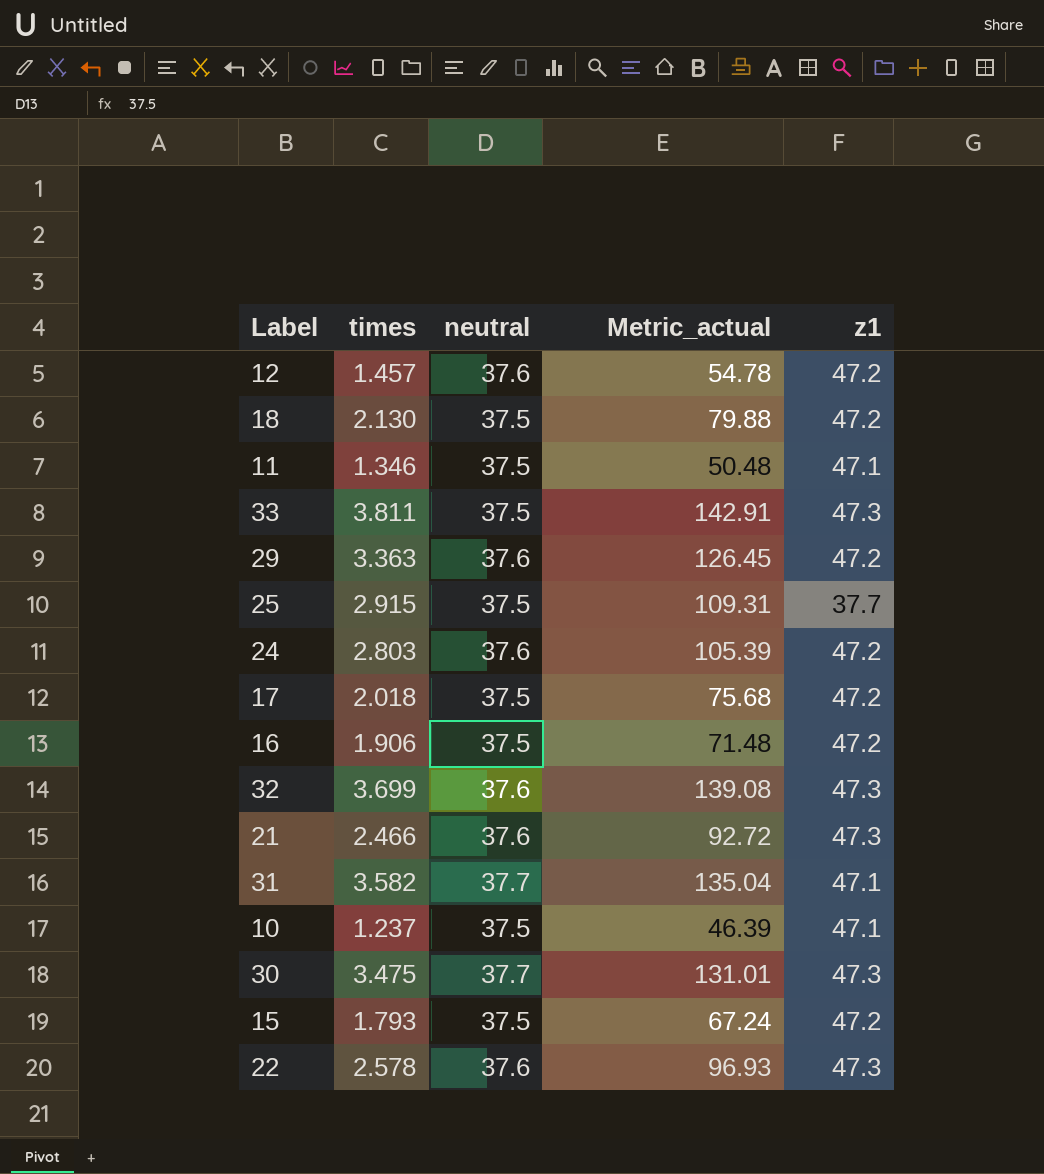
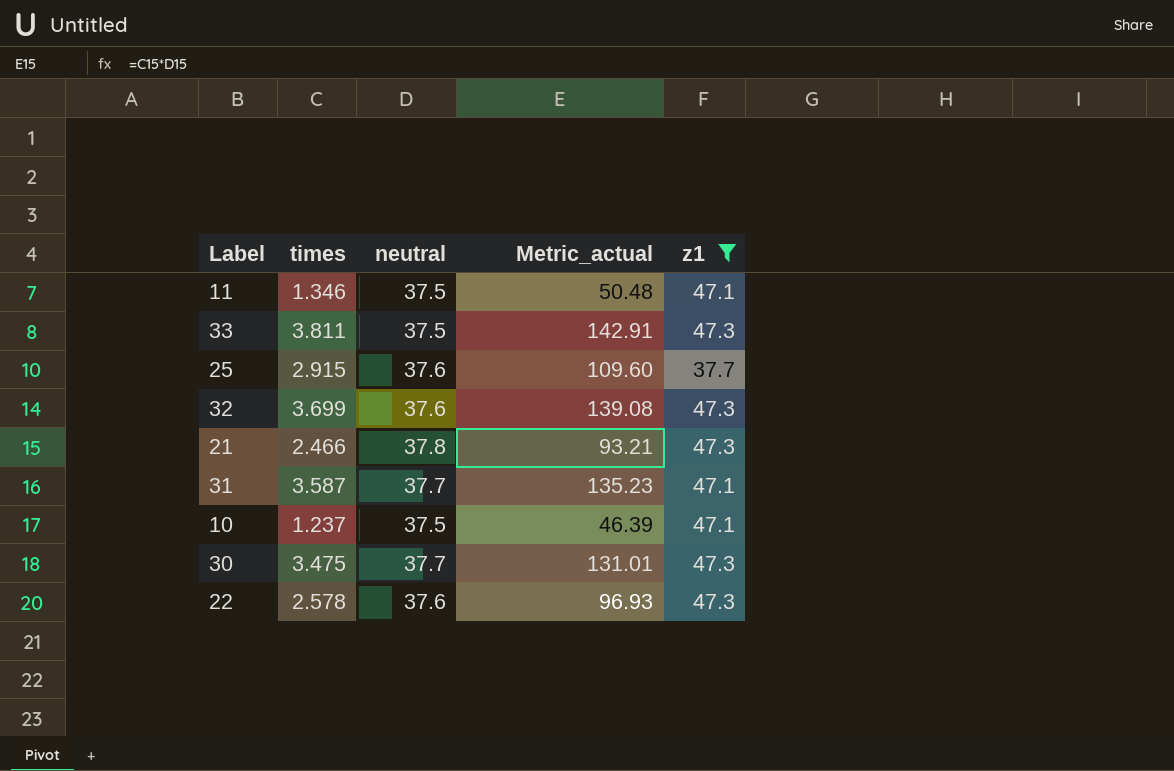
filter: none -> z1 != 47.2
25 | neutral: 37.5 -> 37.6
25 | Metric_actual: 109.31 -> 109.60
21 | neutral: 37.6 -> 37.8
21 | Metric_actual: 92.72 -> 93.21
31 | times: 3.582 -> 3.587
31 | Metric_actual: 135.04 -> 135.23

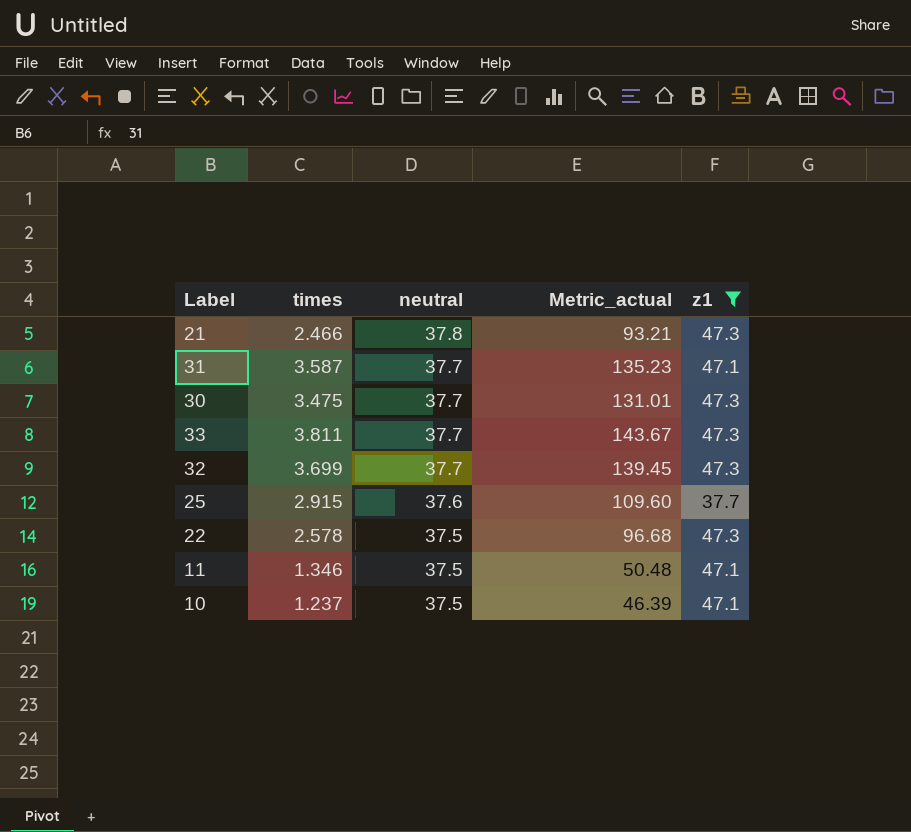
row order: none -> neutral descending
33 | neutral: 37.5 -> 37.7
33 | Metric_actual: 142.91 -> 143.67
32 | neutral: 37.6 -> 37.7
32 | Metric_actual: 139.08 -> 139.45
22 | neutral: 37.6 -> 37.5
22 | Metric_actual: 96.93 -> 96.68

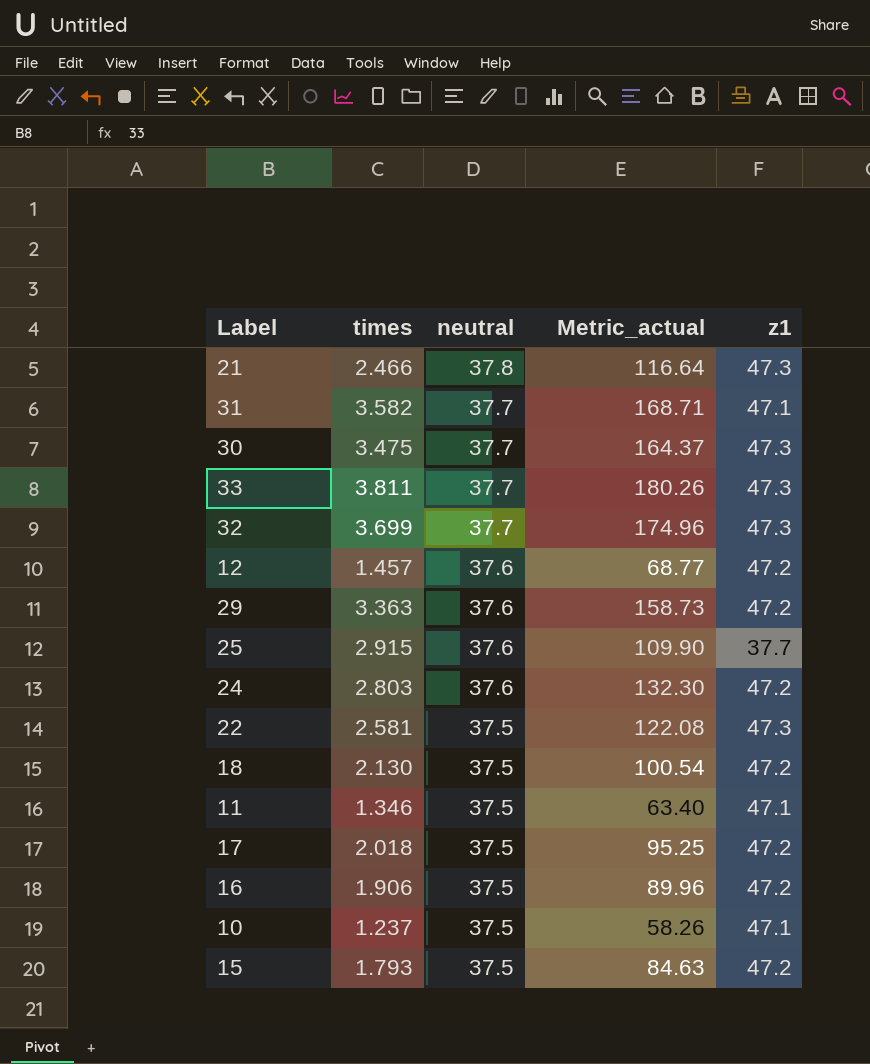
filter: z1 != 47.2 -> none
column Metric_actual | formula: [times] * [neutral] -> [times] * [z1]
31 | times: 3.587 -> 3.582
22 | times: 2.578 -> 2.581

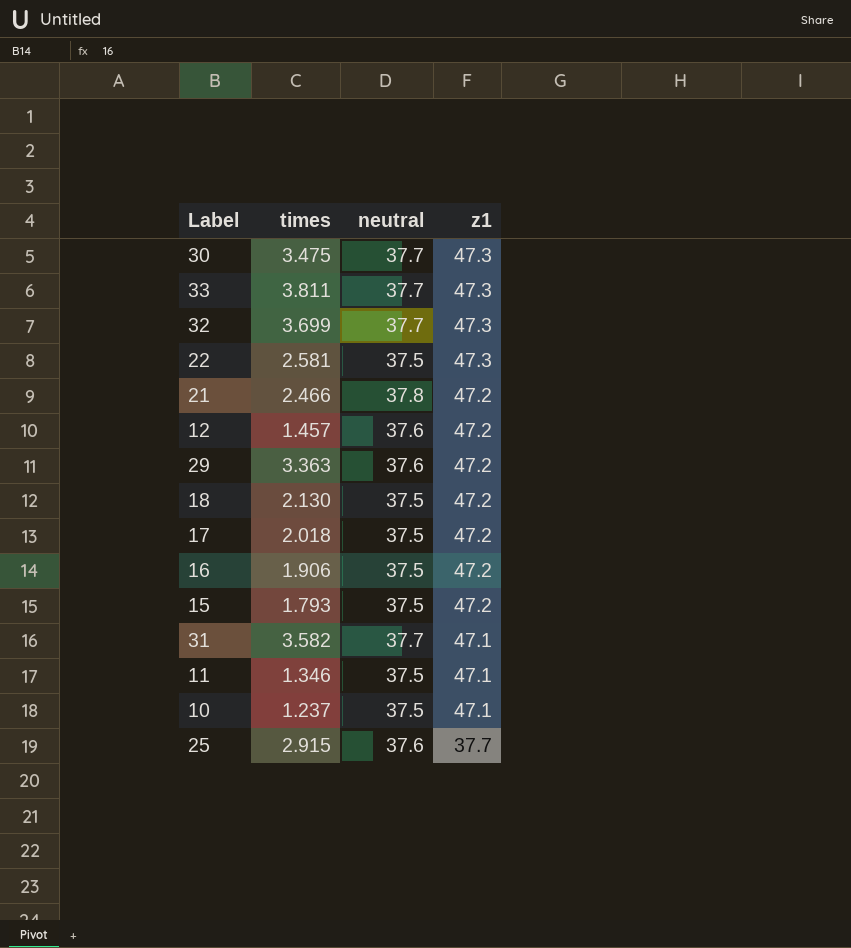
row order: neutral descending -> z1 descending
column Metric_actual | formula: [times] * [z1] -> none
row 24: 2.803 | 37.6 | 132.30 | 47.2 -> none
21 | z1: 47.3 -> 47.2

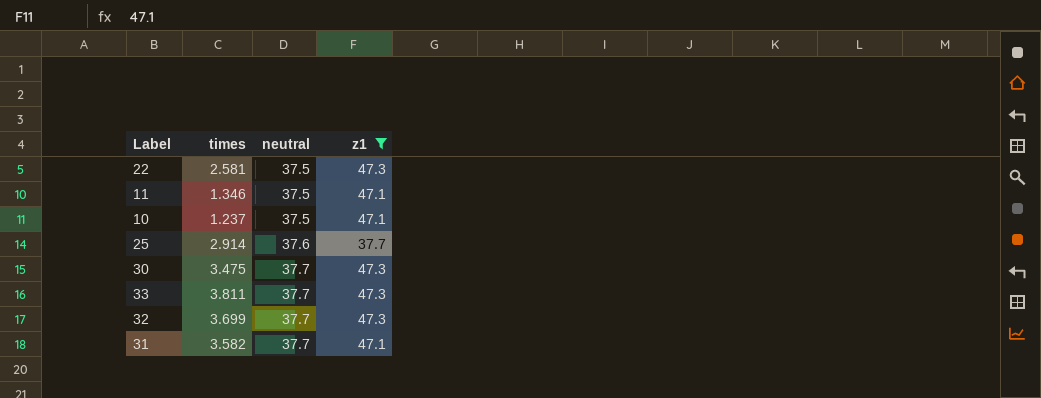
filter: none -> z1 != 47.2
row order: z1 descending -> neutral ascending
25 | times: 2.915 -> 2.914

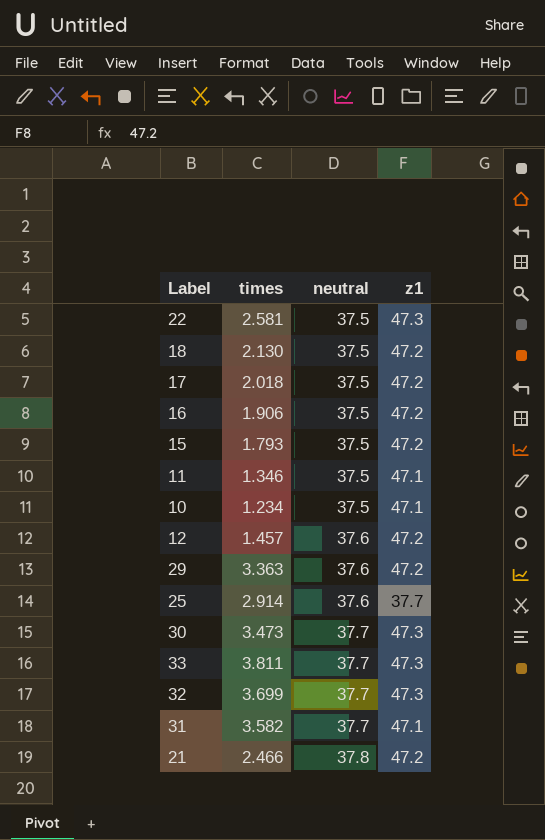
filter: z1 != 47.2 -> none
10 | times: 1.237 -> 1.234
30 | times: 3.475 -> 3.473

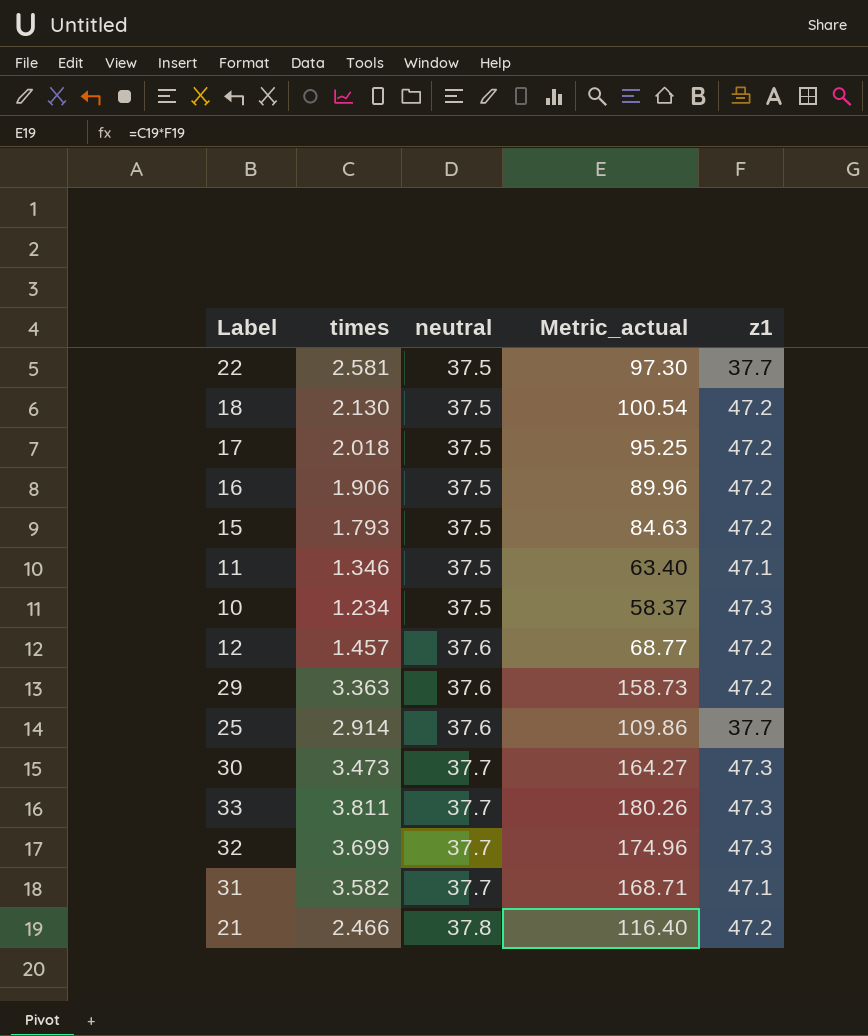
column Metric_actual | formula: none -> [times] * [z1]
22 | z1: 47.3 -> 37.7
10 | z1: 47.1 -> 47.3

